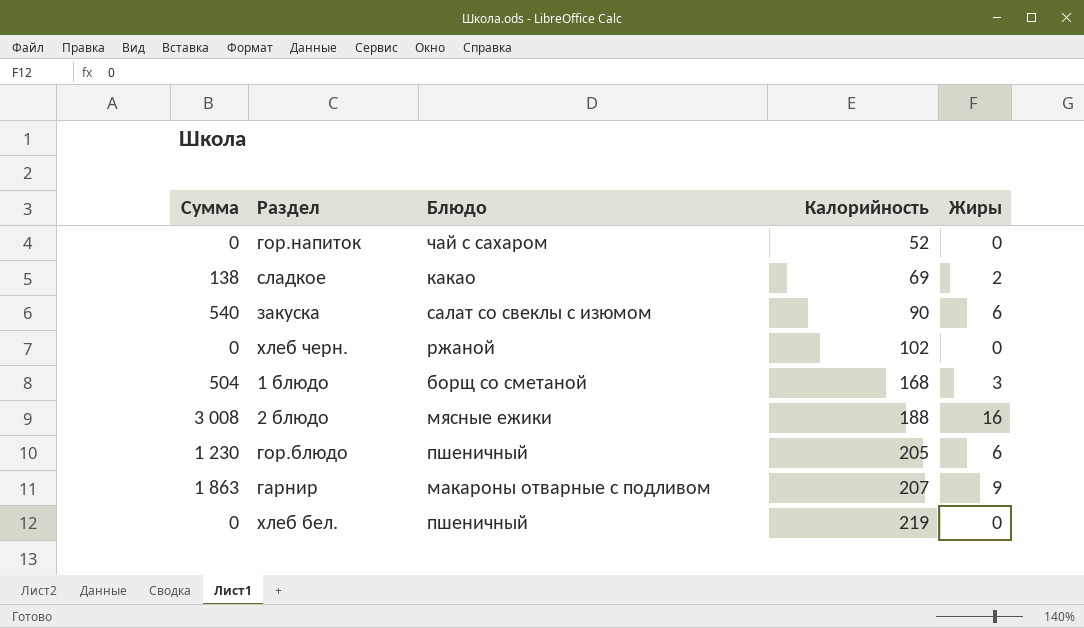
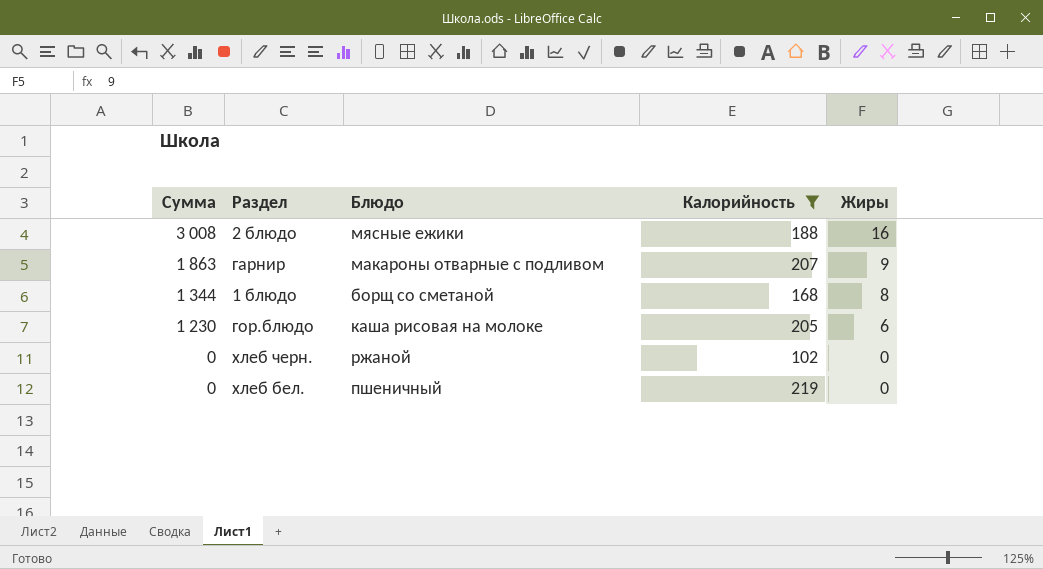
filter: none -> Калорийность >= 102
row order: Калорийность ascending -> Сумма descending
1 блюдо | Сумма: 504 -> 1 344
1 блюдо | Жиры: 3 -> 8
гор.блюдо | Блюдо: пшеничный -> каша рисовая на молоке

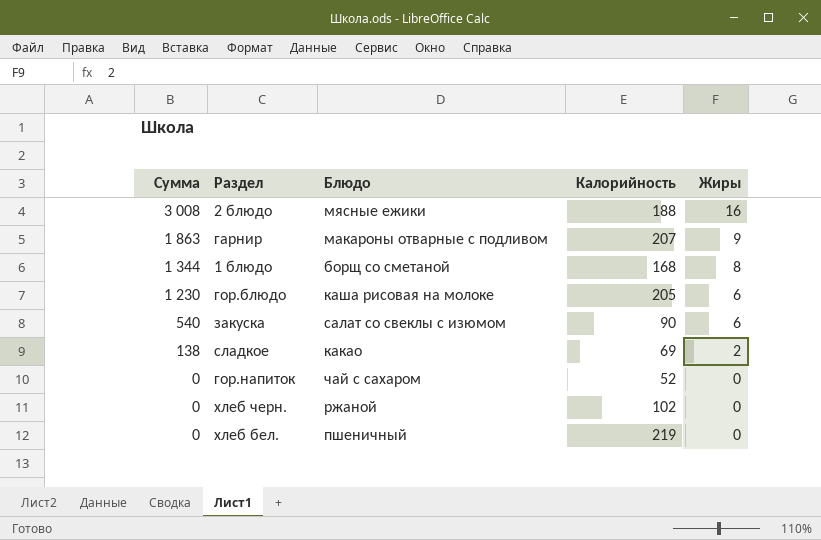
filter: Калорийность >= 102 -> none

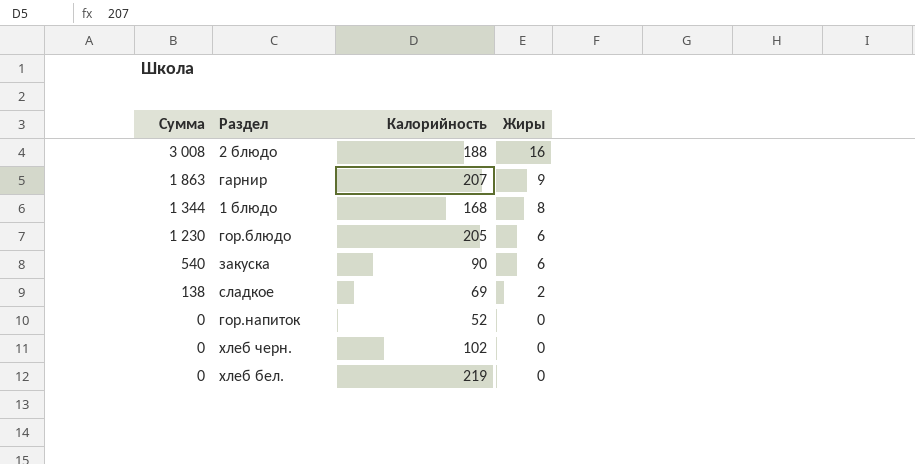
column Блюдо | position: 3 -> none

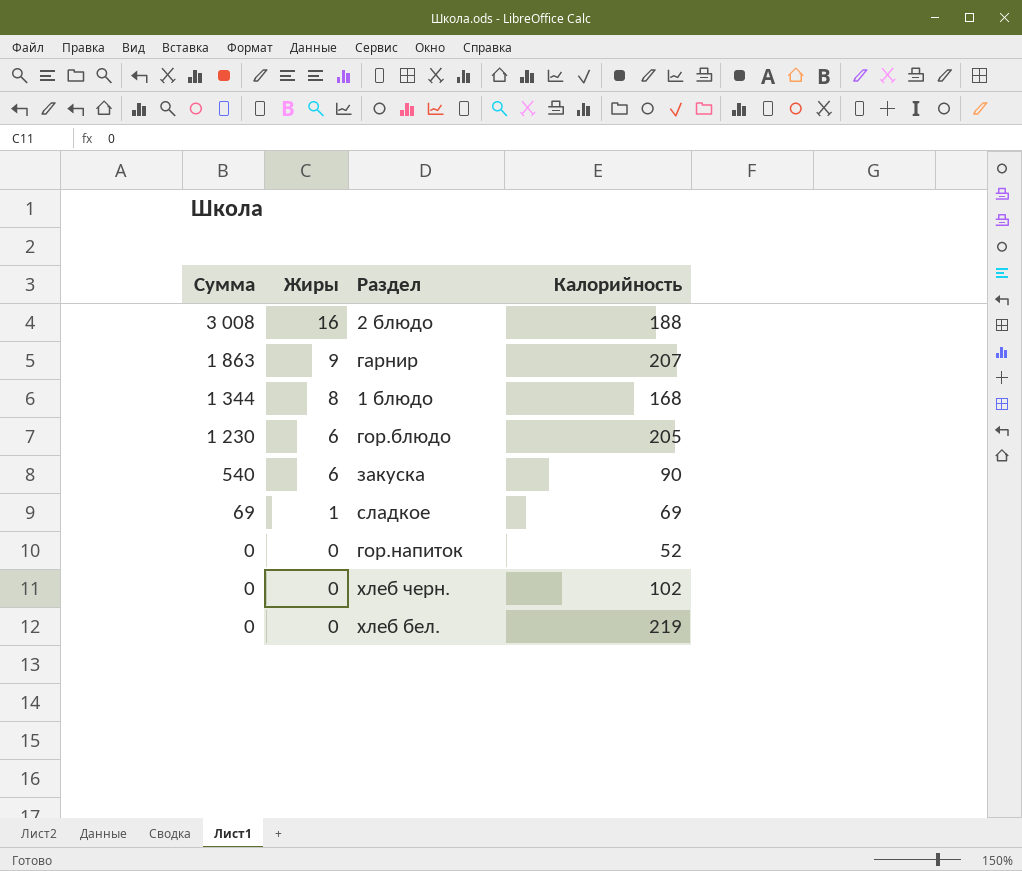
column Жиры | position: 4 -> 2
сладкое | Сумма: 138 -> 69
сладкое | Жиры: 2 -> 1

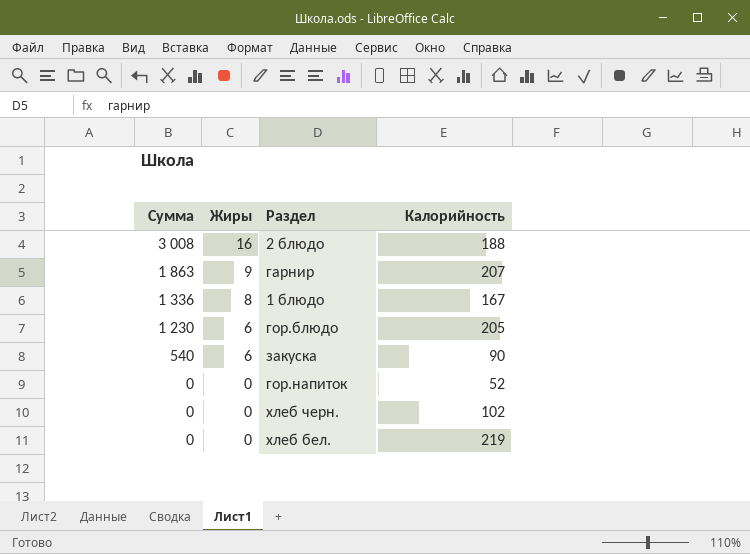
row сладкое: 69 | 1 | 69 -> none
1 блюдо | Сумма: 1 344 -> 1 336
1 блюдо | Калорийность: 168 -> 167

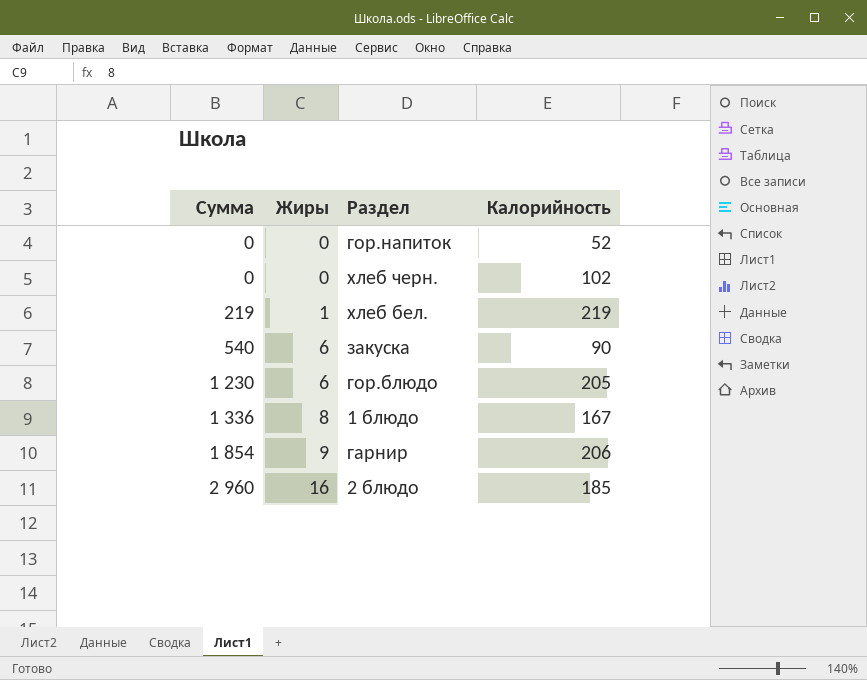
row order: Сумма descending -> Сумма ascending
хлеб бел. | Сумма: 0 -> 219
хлеб бел. | Жиры: 0 -> 1
гарнир | Сумма: 1 863 -> 1 854
гарнир | Калорийность: 207 -> 206
2 блюдо | Сумма: 3 008 -> 2 960
2 блюдо | Калорийность: 188 -> 185

